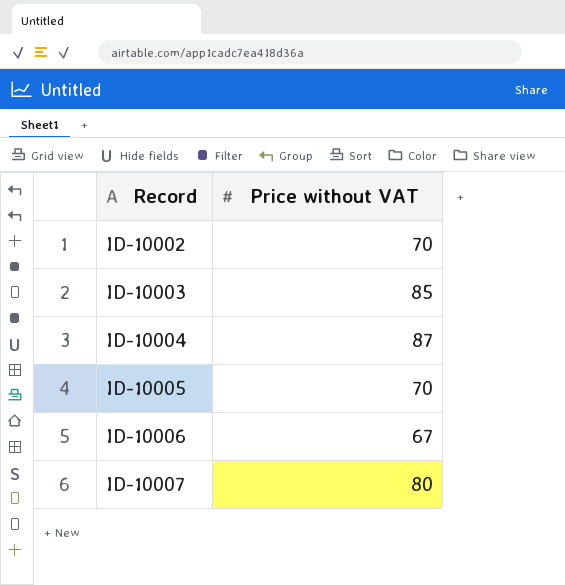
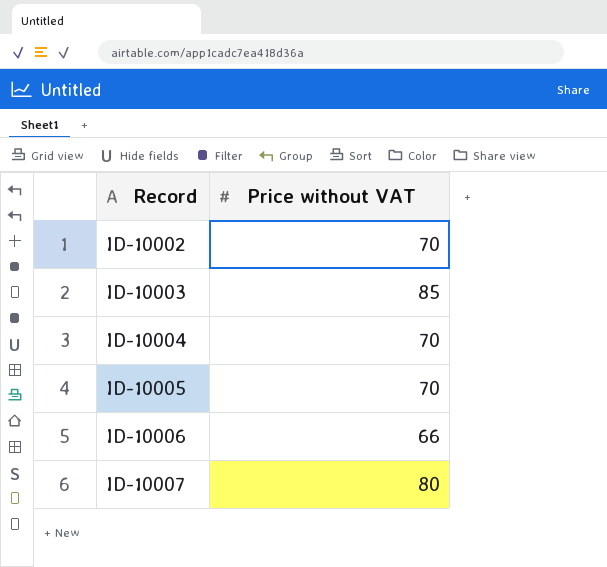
ID-10004 | Price without VAT: 87 -> 70
ID-10006 | Price without VAT: 67 -> 66

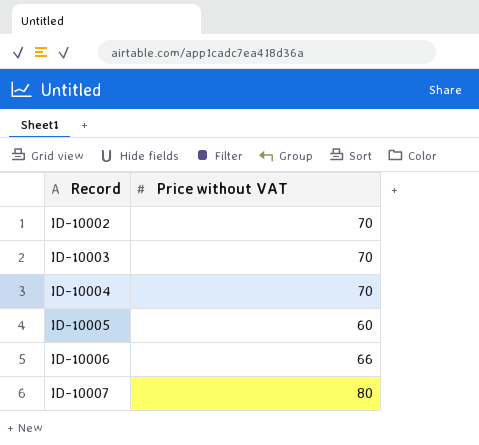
ID-10003 | Price without VAT: 85 -> 70
ID-10005 | Price without VAT: 70 -> 60

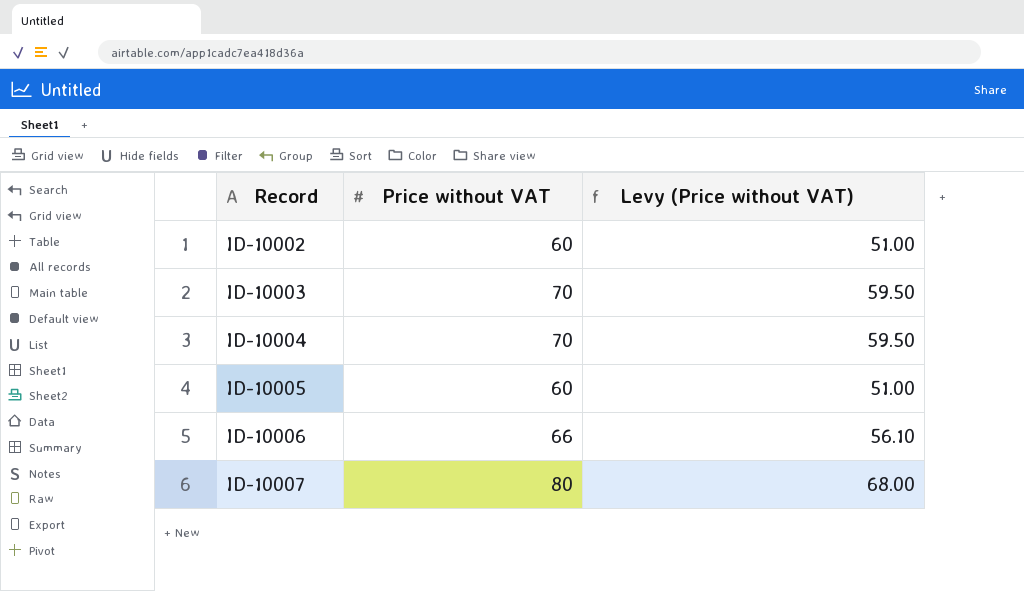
column Levy (Price without VAT) | formula: none -> [Price without VAT] * 0.85
ID-10002 | Price without VAT: 70 -> 60

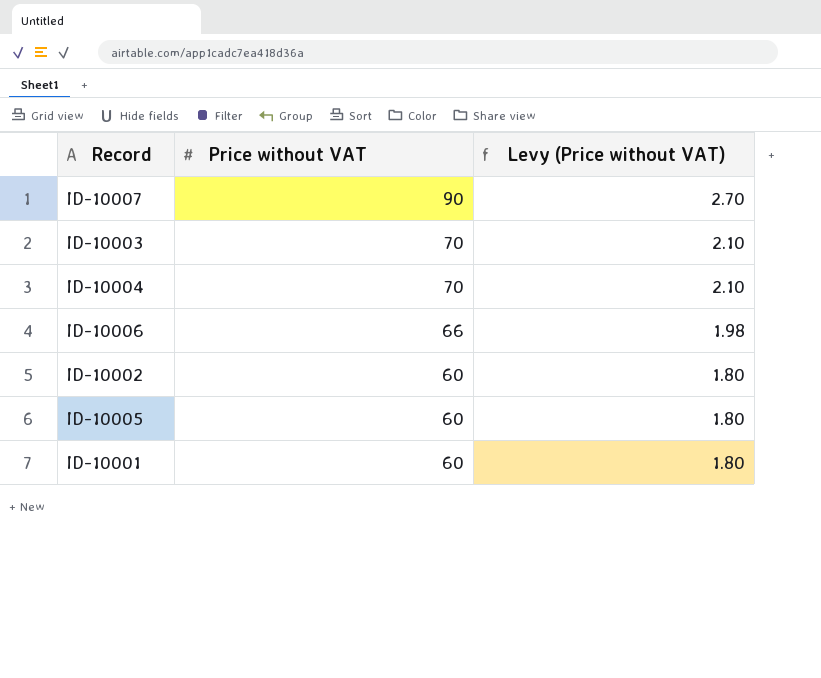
row order: Record ascending -> Price without VAT descending
column Levy (Price without VAT) | formula: [Price without VAT] * 0.85 -> [Price without VAT] * 0.03
ID-10007 | Price without VAT: 80 -> 90
row ID-10001: none -> 60 | 1.80

